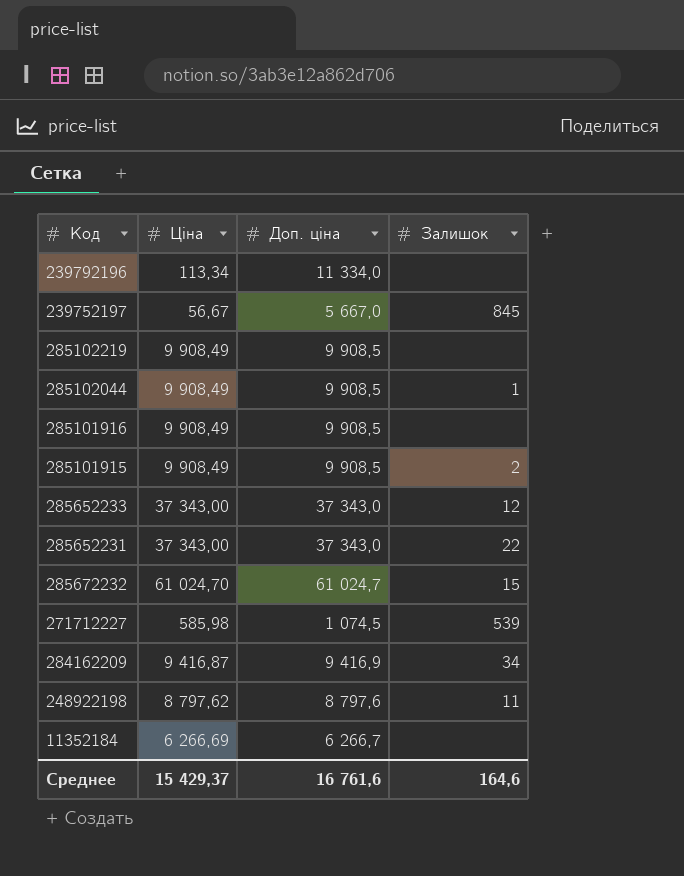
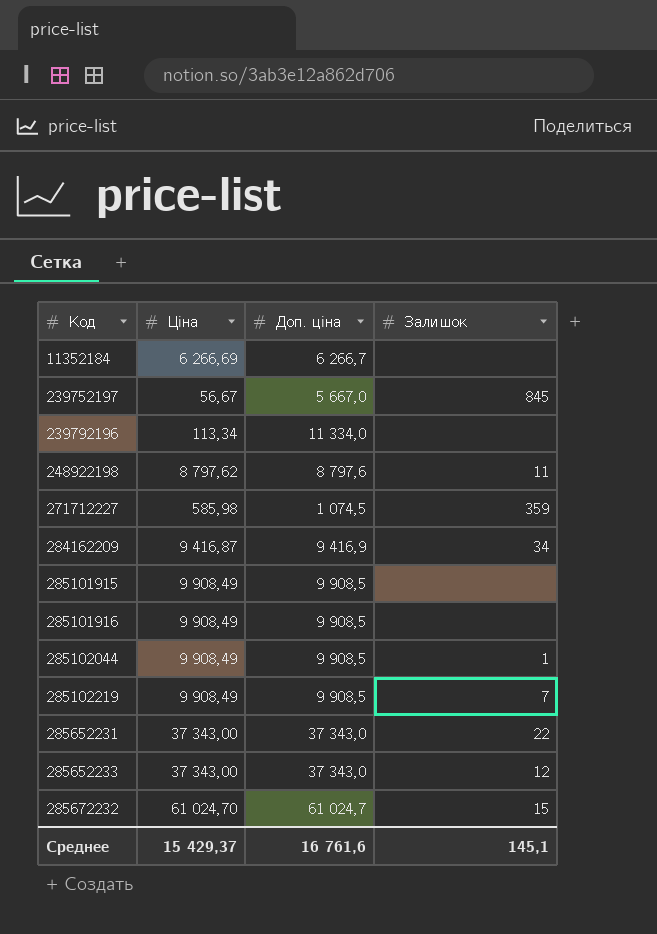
row order: none -> Код ascending
271712227 | Залишок: 539 -> 359
285101915 | Залишок: 2 -> none
285102219 | Залишок: none -> 7
Среднее | Залишок: 164,6 -> 145,1

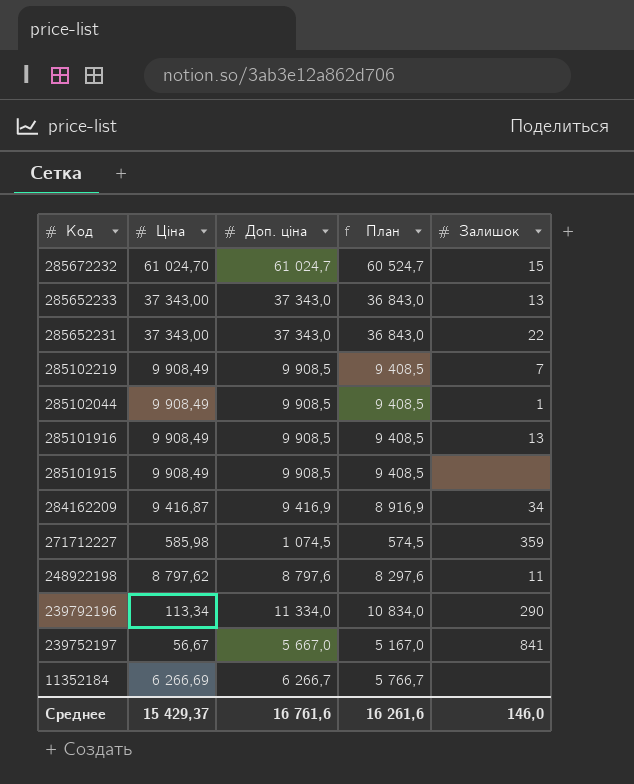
row order: Код ascending -> Код descending
column План | formula: none -> [Доп. ціна] - 500
285652233 | Залишок: 12 -> 13
285101916 | Залишок: none -> 13
239792196 | Залишок: none -> 290
239752197 | Залишок: 845 -> 841
Среднее | Залишок: 145,1 -> 146,0

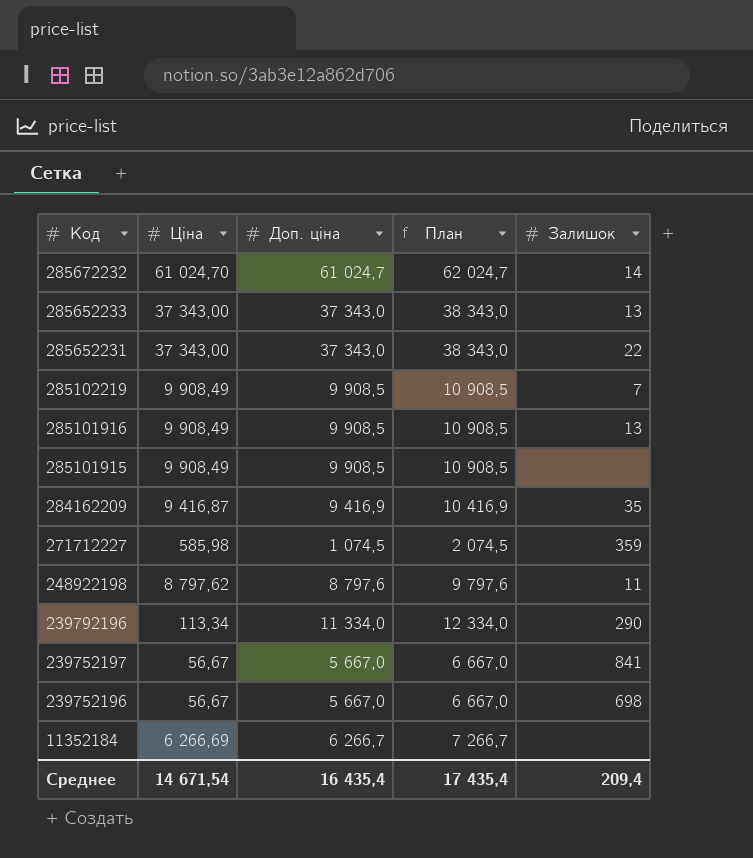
column План | formula: [Доп. ціна] - 500 -> [Доп. ціна] + 1000
row 285102044: 9 908,49 | 9 908,5 | 9 408,5 | 1 -> none
285672232 | Залишок: 15 -> 14
284162209 | Залишок: 34 -> 35
row 239752196: none -> 56,67 | 5 667,0 | 6 667,0 | 698
Среднее | Ціна: 15 429,37 -> 14 671,54
Среднее | Доп. ціна: 16 761,6 -> 16 435,4
Среднее | План: 16 261,6 -> 17 435,4
Среднее | Залишок: 146,0 -> 209,4

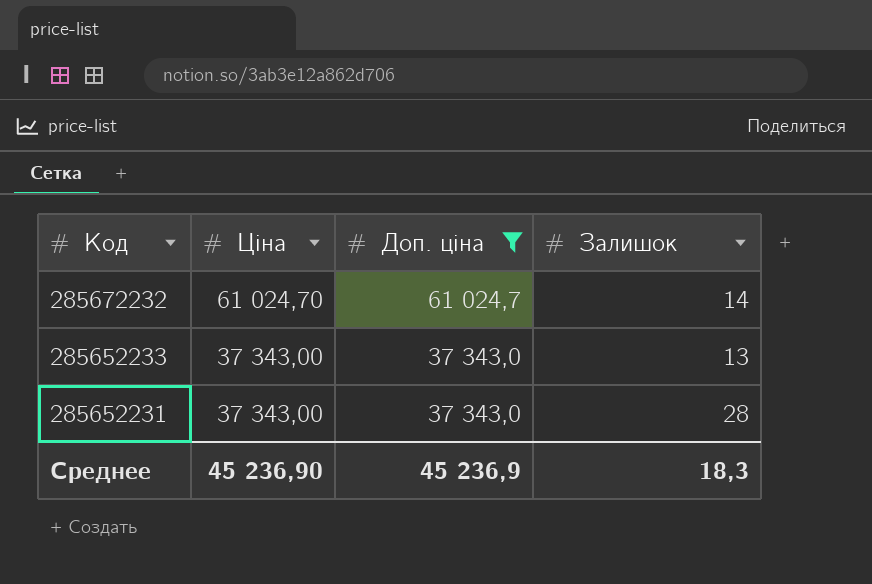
filter: none -> Доп. ціна >= 37 343,0
column План | formula: [Доп. ціна] + 1000 -> none
285652231 | Залишок: 22 -> 28
Среднее | Ціна: 14 671,54 -> 45 236,90
Среднее | Доп. ціна: 16 435,4 -> 45 236,9
Среднее | Залишок: 209,4 -> 18,3

